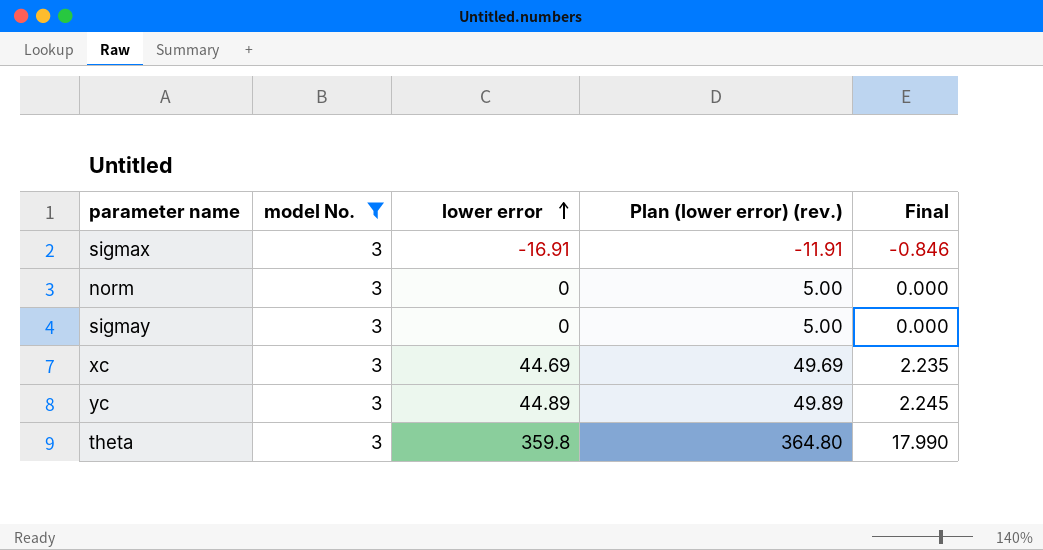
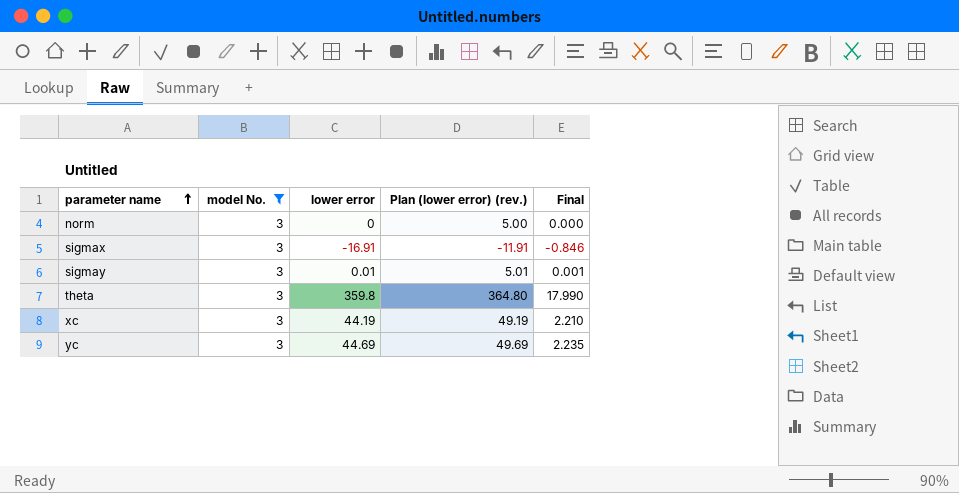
row order: lower error ascending -> parameter name ascending
sigmay | lower error: 0 -> 0.01
sigmay | Plan (lower error) (rev.): 5.00 -> 5.01
sigmay | Final: 0.000 -> 0.001
xc | lower error: 44.69 -> 44.19
xc | Plan (lower error) (rev.): 49.69 -> 49.19
xc | Final: 2.235 -> 2.210
yc | lower error: 44.89 -> 44.69
yc | Plan (lower error) (rev.): 49.89 -> 49.69
yc | Final: 2.245 -> 2.235

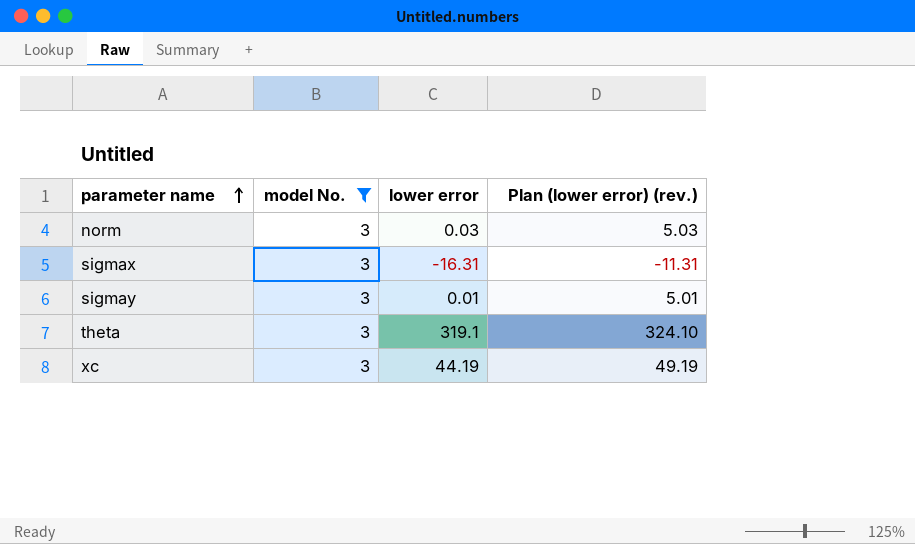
column Final | formula: [lower error] * 0.05 -> none
row yc: 3 | 44.69 | 49.69 | 2.235 -> none
norm | lower error: 0 -> 0.03
norm | Plan (lower error) (rev.): 5.00 -> 5.03
sigmax | lower error: -16.91 -> -16.31
sigmax | Plan (lower error) (rev.): -11.91 -> -11.31
theta | lower error: 359.8 -> 319.1
theta | Plan (lower error) (rev.): 364.80 -> 324.10

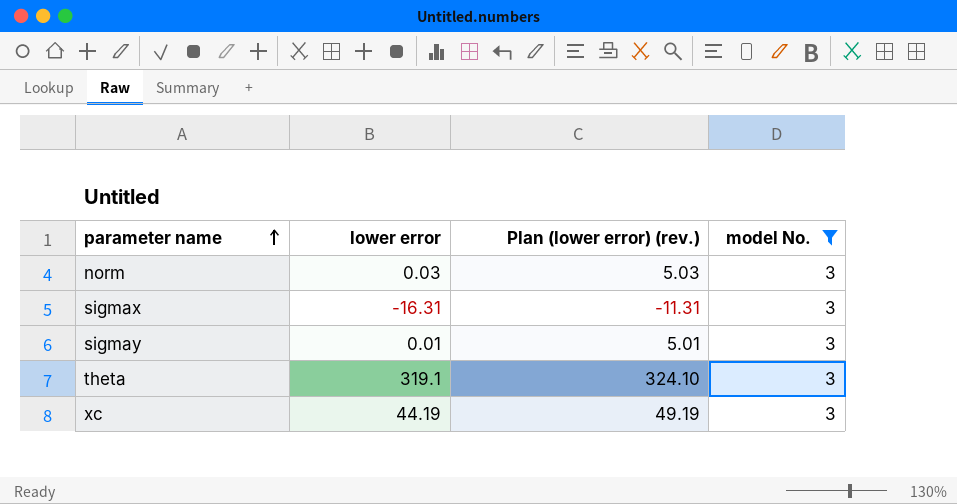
column model No. | position: 2 -> 4

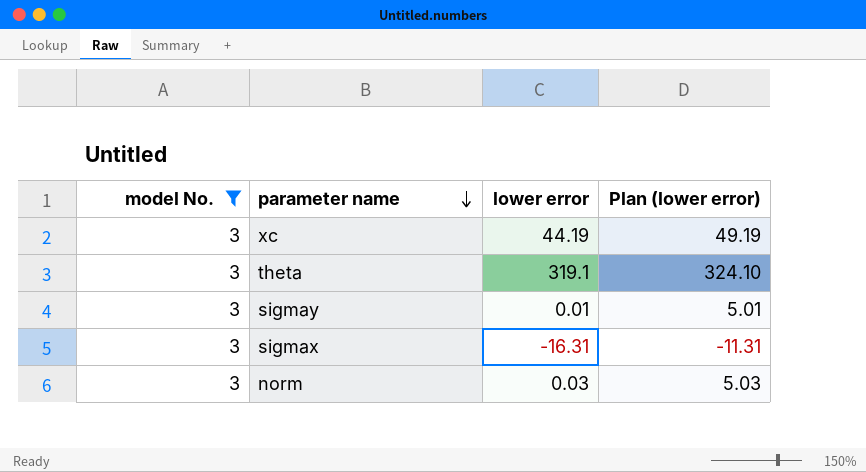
row order: parameter name ascending -> parameter name descending
column model No. | position: 4 -> 1
column name: Plan (lower error) (rev.) -> Plan (lower error)

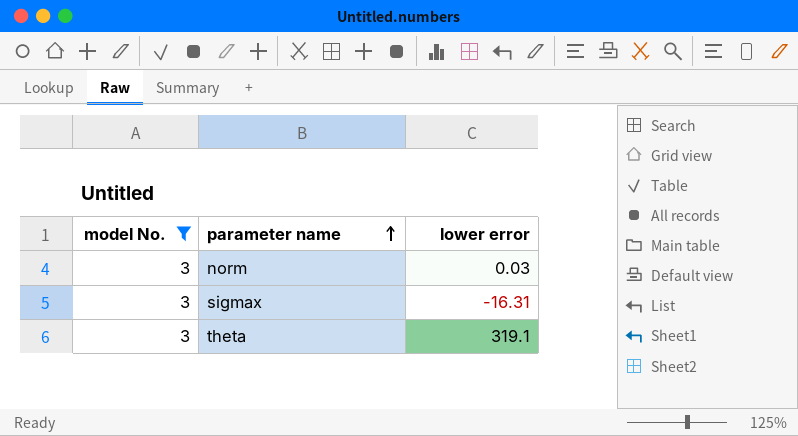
row order: parameter name descending -> parameter name ascending
column Plan (lower error) | formula: [lower error] + 5 -> none
row xc: 3 | 44.19 | 49.19 -> none
row sigmay: 3 | 0.01 | 5.01 -> none

